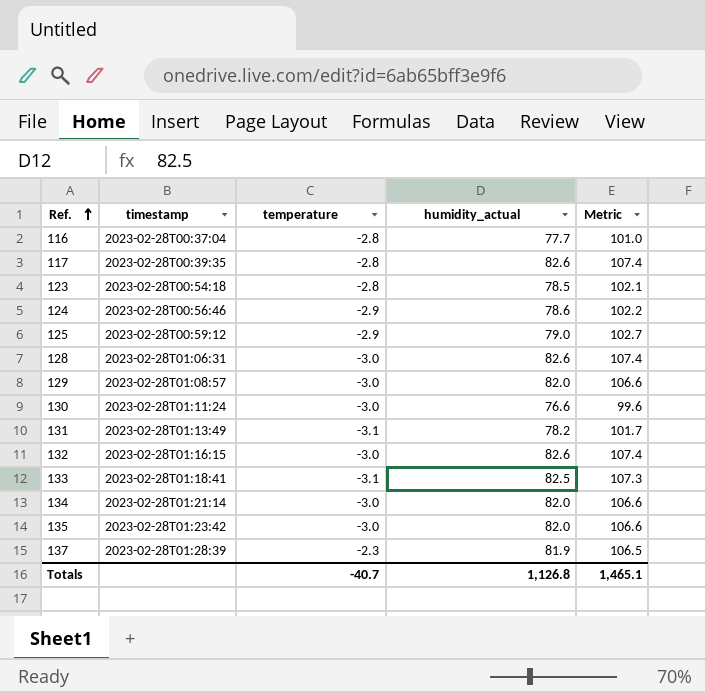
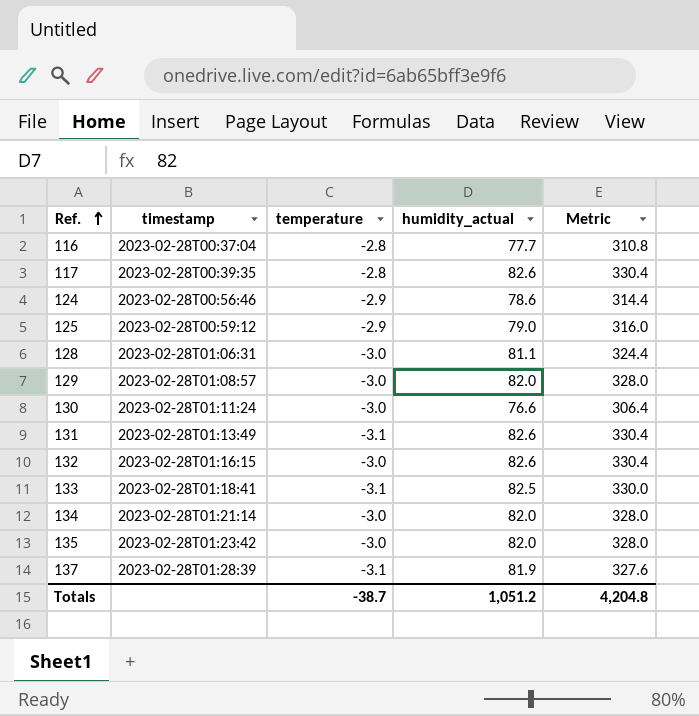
column Metric | formula: [humidity_actual] * 1.3 -> [humidity_actual] * 4
row 123: 2023-02-28T00:54:18 | -2.8 | 78.5 | 102.1 -> none
128 | humidity_actual: 82.6 -> 81.1
131 | humidity_actual: 78.2 -> 82.6
137 | temperature: -2.3 -> -3.1
Totals | temperature: -40.7 -> -38.7
Totals | humidity_actual: 1,126.8 -> 1,051.2
Totals | Metric: 1,465.1 -> 4,204.8

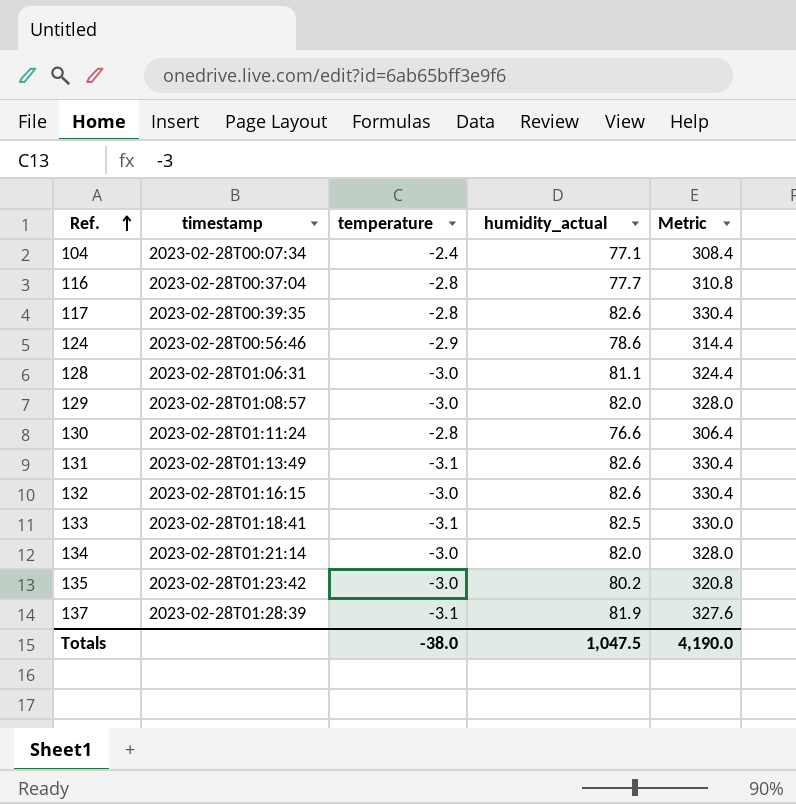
row 125: 2023-02-28T00:59:12 | -2.9 | 79.0 | 316.0 -> none
row 104: none -> 2023-02-28T00:07:34 | -2.4 | 77.1 | 308.4
130 | temperature: -3.0 -> -2.8
135 | humidity_actual: 82.0 -> 80.2
135 | Metric: 328.0 -> 320.8
Totals | temperature: -38.7 -> -38.0
Totals | humidity_actual: 1,051.2 -> 1,047.5
Totals | Metric: 4,204.8 -> 4,190.0

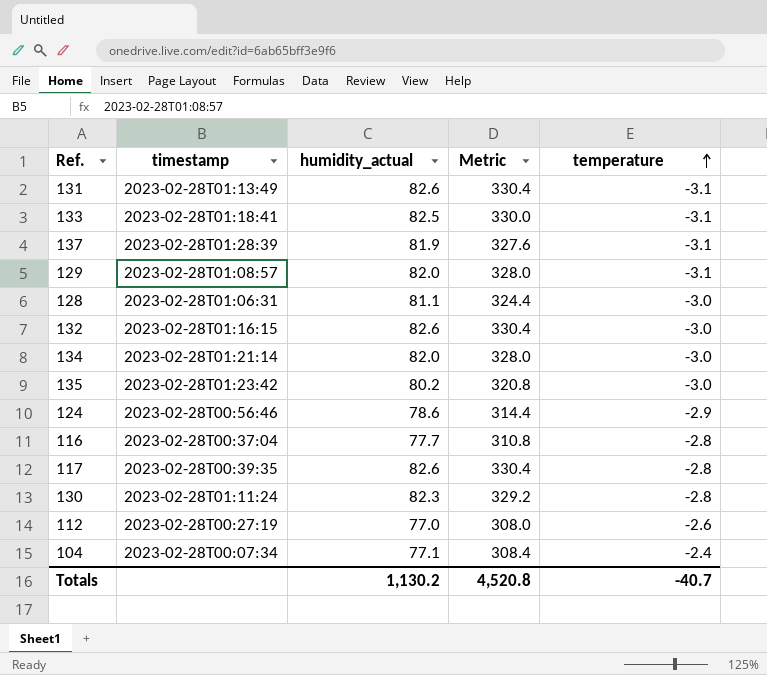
row order: Ref. ascending -> temperature ascending
column temperature | position: 3 -> 5
129 | temperature: -3.0 -> -3.1
130 | humidity_actual: 76.6 -> 82.3
130 | Metric: 306.4 -> 329.2
row 112: none -> 2023-02-28T00:27:19 | 77.0 | 308.0 | -2.6
Totals | humidity_actual: 1,047.5 -> 1,130.2
Totals | Metric: 4,190.0 -> 4,520.8
Totals | temperature: -38.0 -> -40.7

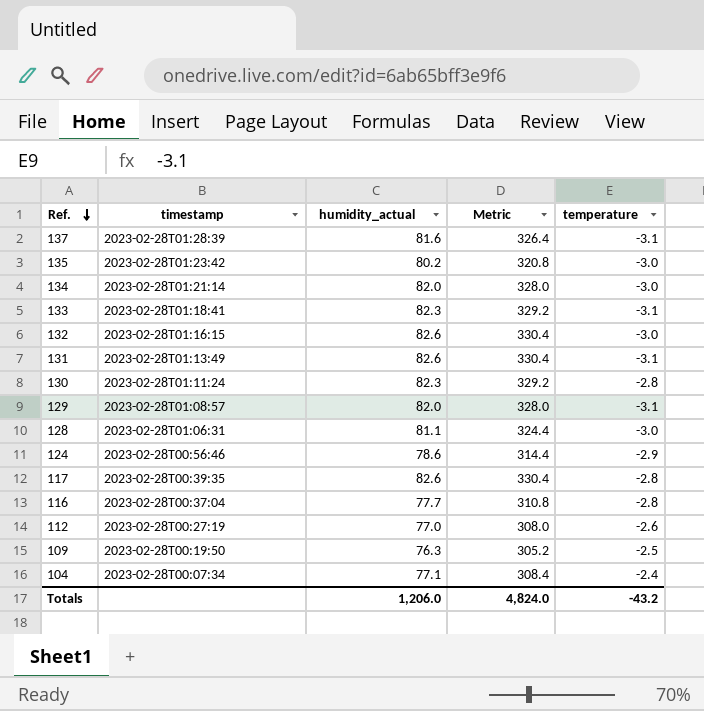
row order: temperature ascending -> Ref. descending
137 | humidity_actual: 81.9 -> 81.6
137 | Metric: 327.6 -> 326.4
133 | humidity_actual: 82.5 -> 82.3
133 | Metric: 330.0 -> 329.2
row 109: none -> 2023-02-28T00:19:50 | 76.3 | 305.2 | -2.5
Totals | humidity_actual: 1,130.2 -> 1,206.0
Totals | Metric: 4,520.8 -> 4,824.0
Totals | temperature: -40.7 -> -43.2

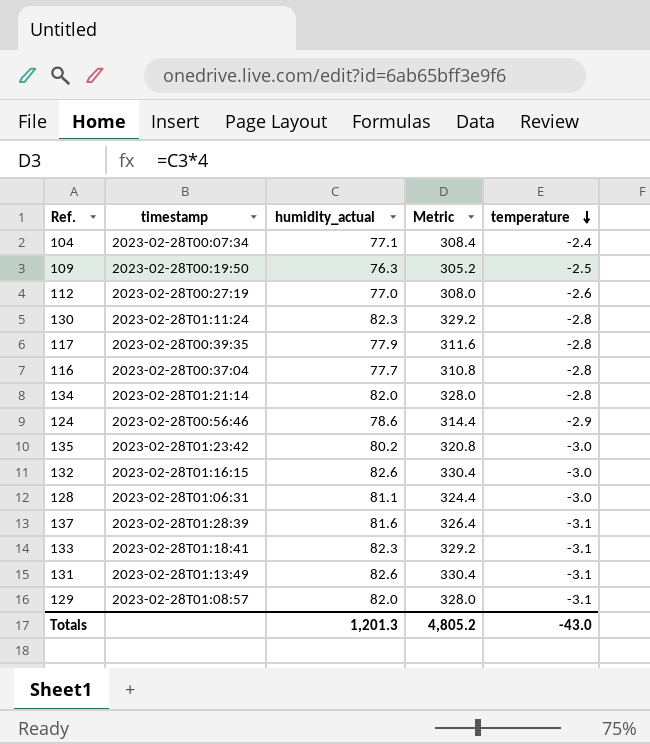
row order: Ref. descending -> temperature descending
117 | humidity_actual: 82.6 -> 77.9
117 | Metric: 330.4 -> 311.6
134 | temperature: -3.0 -> -2.8
Totals | humidity_actual: 1,206.0 -> 1,201.3
Totals | Metric: 4,824.0 -> 4,805.2
Totals | temperature: -43.2 -> -43.0

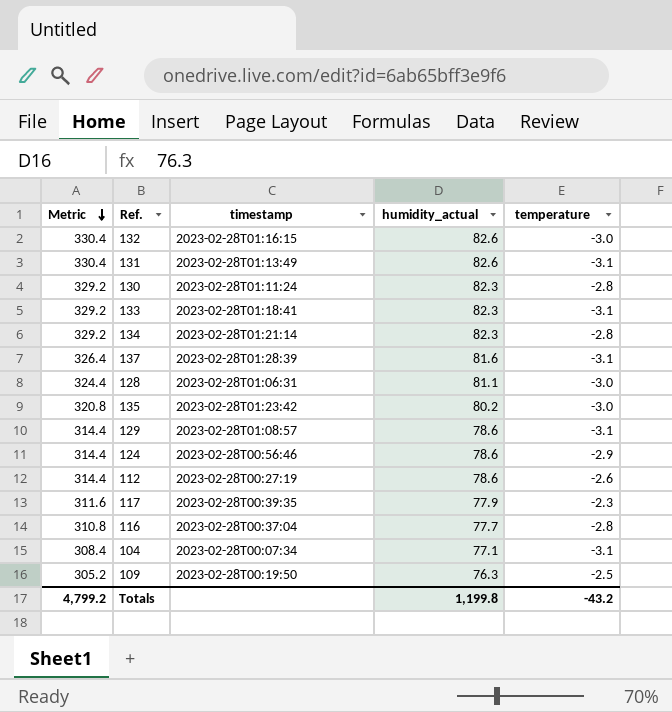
row order: temperature descending -> Metric descending
column Metric | position: 4 -> 1
134 | Metric: 328.0 -> 329.2
134 | humidity_actual: 82.0 -> 82.3
129 | Metric: 328.0 -> 314.4
129 | humidity_actual: 82.0 -> 78.6
112 | Metric: 308.0 -> 314.4
112 | humidity_actual: 77.0 -> 78.6
117 | temperature: -2.8 -> -2.3
104 | temperature: -2.4 -> -3.1
Totals | Metric: 4,805.2 -> 4,799.2
Totals | humidity_actual: 1,201.3 -> 1,199.8
Totals | temperature: -43.0 -> -43.2

